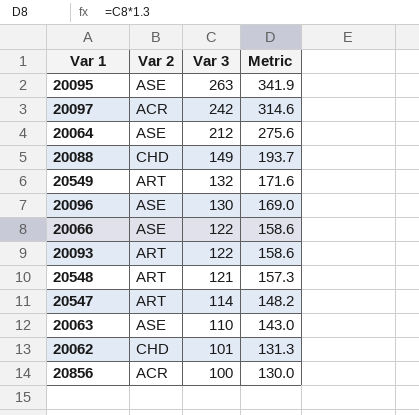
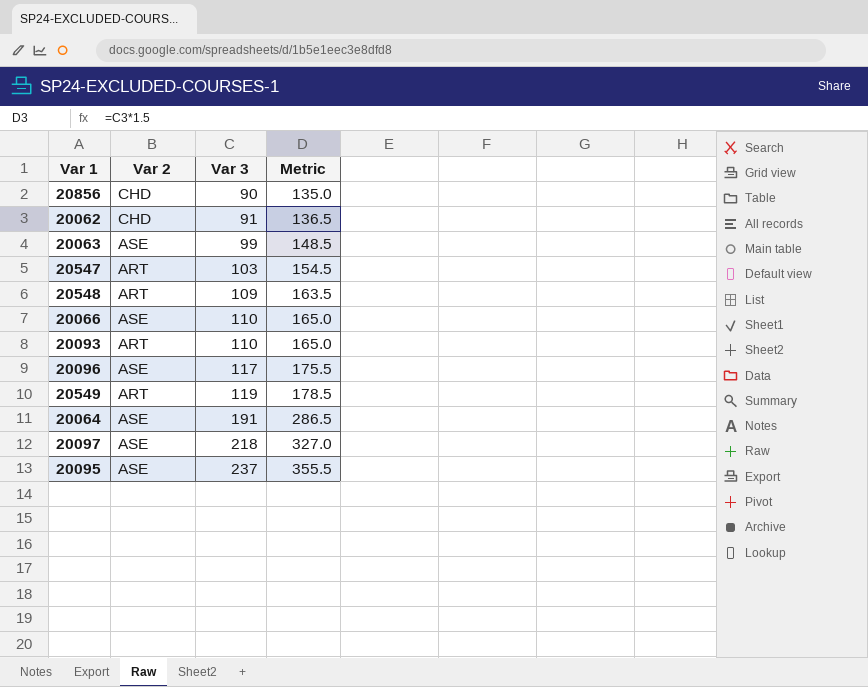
row order: Var 3 descending -> Var 3 ascending
column Metric | formula: [Var 3] * 1.3 -> [Var 3] * 1.5
row 20088: CHD | 149 | 193.7 -> none
20856 | Var 2: ACR -> CHD
20856 | Var 3: 100 -> 90
20062 | Var 3: 101 -> 91
20063 | Var 3: 110 -> 99
20547 | Var 3: 114 -> 103
20548 | Var 3: 121 -> 109
20066 | Var 3: 122 -> 110
20093 | Var 3: 122 -> 110
20096 | Var 3: 130 -> 117
20549 | Var 3: 132 -> 119
20064 | Var 3: 212 -> 191
20097 | Var 2: ACR -> ASE
20097 | Var 3: 242 -> 218
20095 | Var 3: 263 -> 237

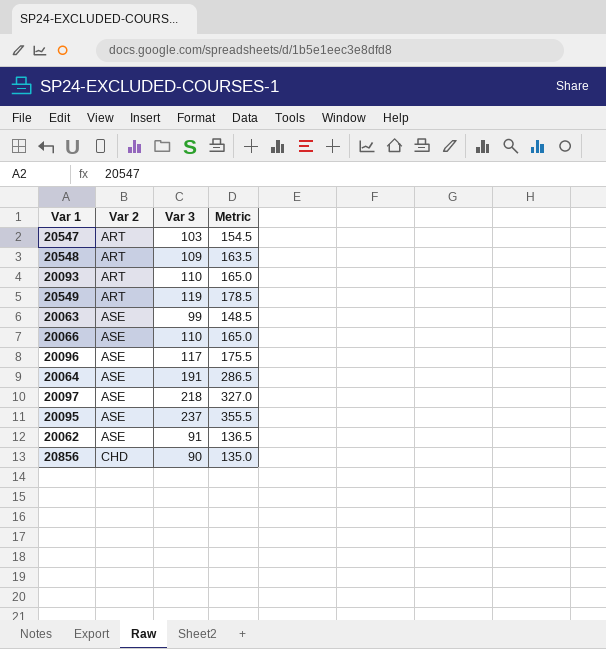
row order: Var 3 ascending -> Var 2 ascending
20062 | Var 2: CHD -> ASE

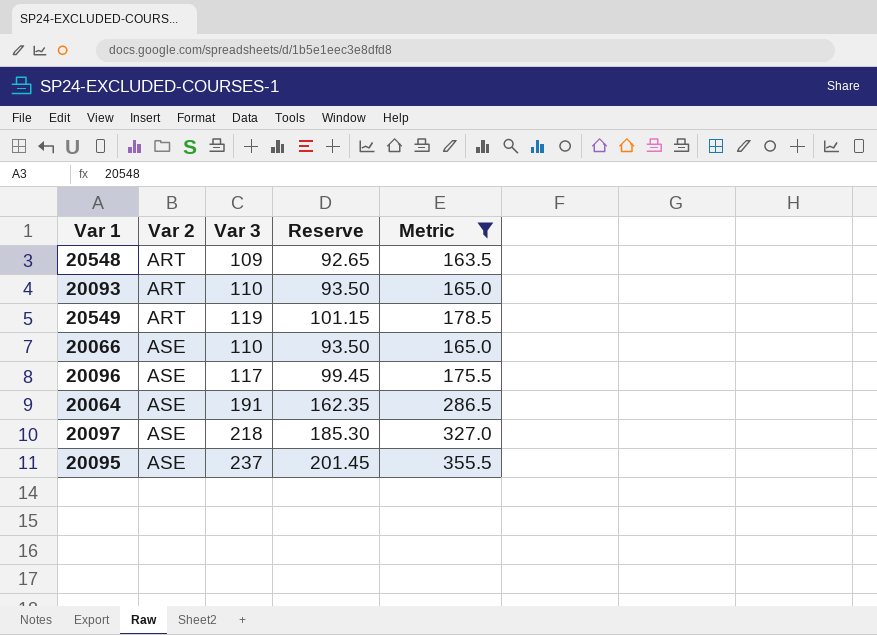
filter: none -> Metric >= 163.5
column Reserve | formula: none -> [Var 3] * 0.85

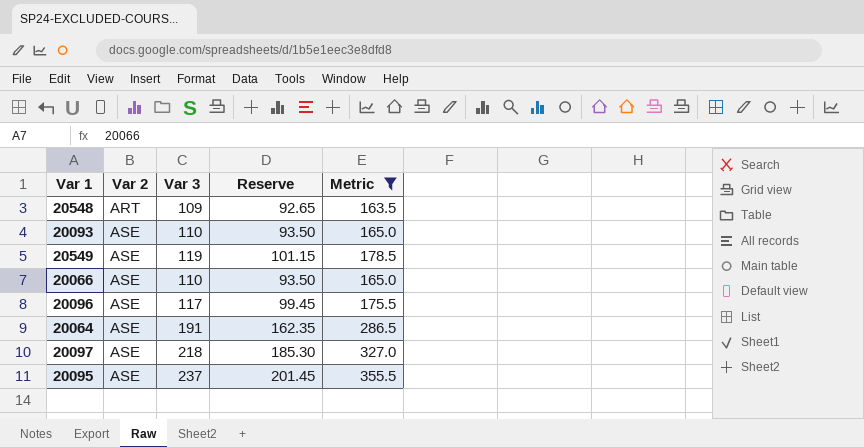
20093 | Var 2: ART -> ASE
20549 | Var 2: ART -> ASE

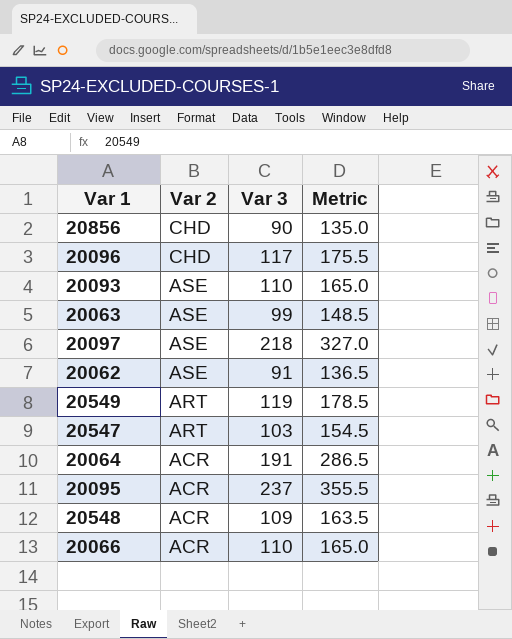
filter: Metric >= 163.5 -> none
row order: Var 2 ascending -> Var 2 descending
column Reserve | formula: [Var 3] * 0.85 -> none
20096 | Var 2: ASE -> CHD
20549 | Var 2: ASE -> ART
20064 | Var 2: ASE -> ACR
20095 | Var 2: ASE -> ACR
20548 | Var 2: ART -> ACR
20066 | Var 2: ASE -> ACR

